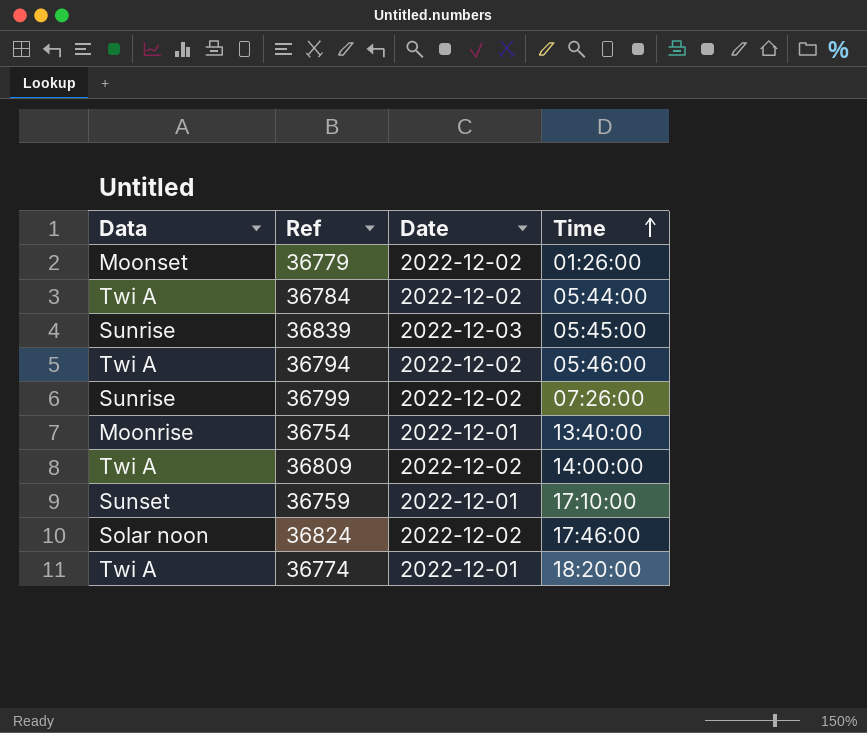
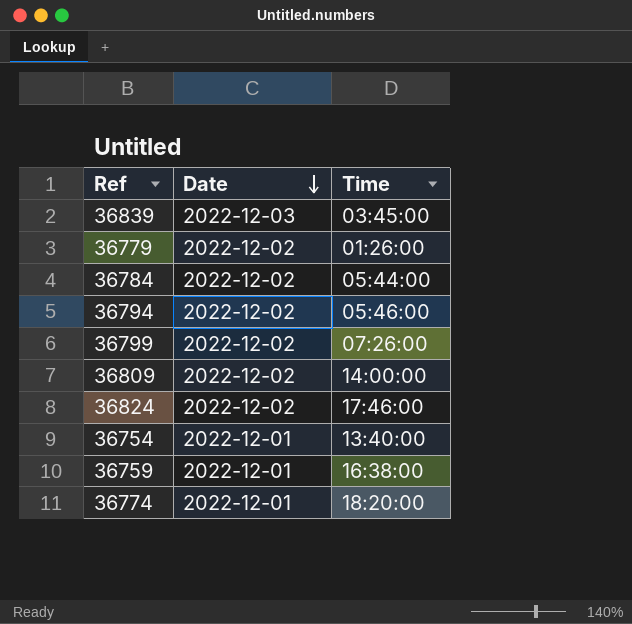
row order: Time ascending -> Date descending
column Data | position: 1 -> none
36839 | Time: 05:45:00 -> 03:45:00
36759 | Time: 17:10:00 -> 16:38:00

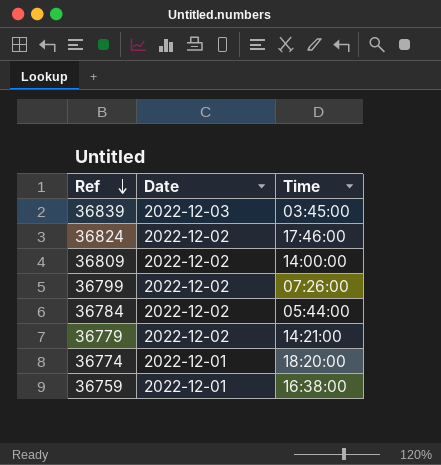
row order: Date descending -> Ref descending
row 36794: 2022-12-02 | 05:46:00 -> none
row 36754: 2022-12-01 | 13:40:00 -> none
36779 | Time: 01:26:00 -> 14:21:00

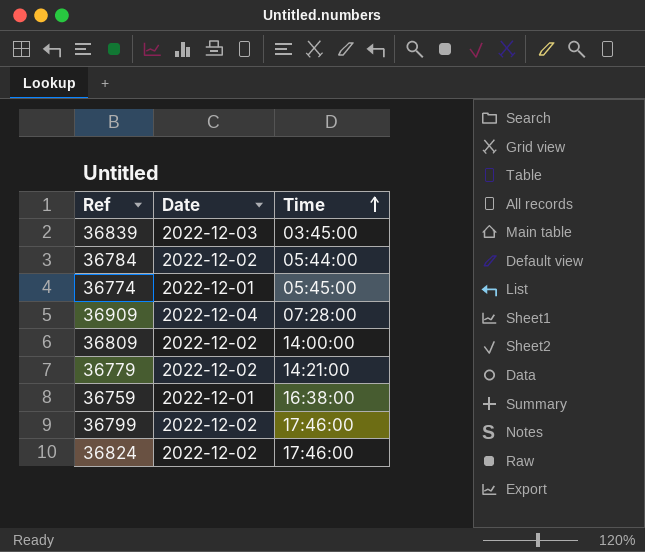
row order: Ref descending -> Time ascending
36774 | Time: 18:20:00 -> 05:45:00
row 36909: none -> 2022-12-04 | 07:28:00
36799 | Time: 07:26:00 -> 17:46:00

